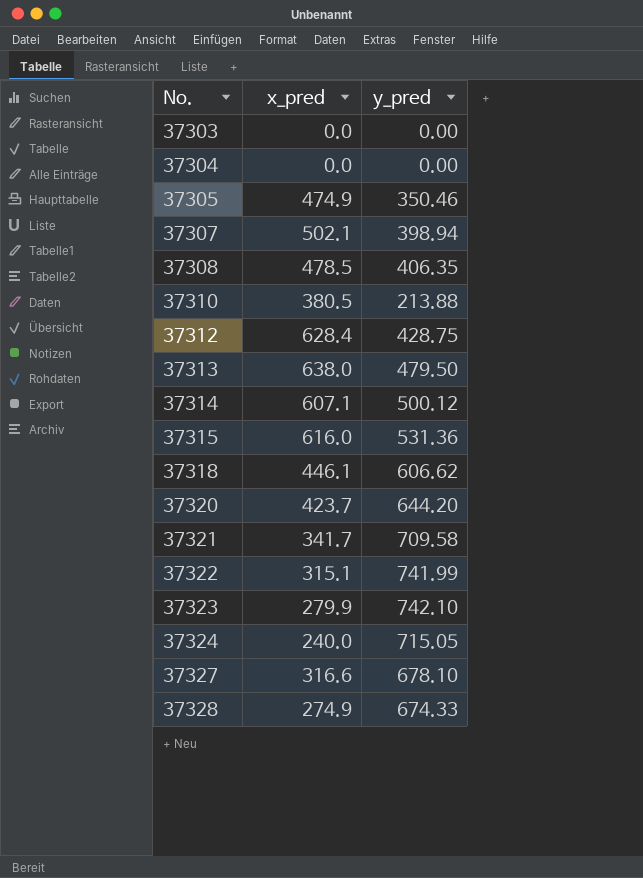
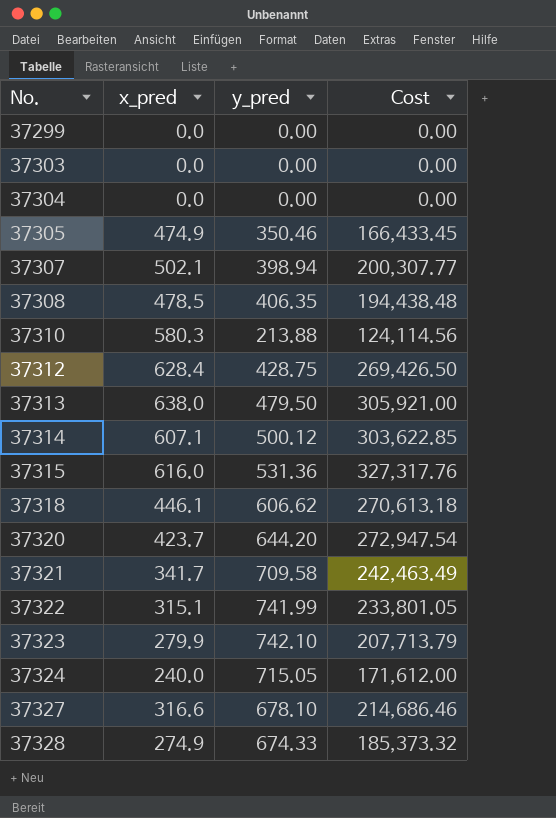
column Cost | formula: none -> [x_pred] * [y_pred]
row 37299: none -> 0.0 | 0.00 | 0.00
37310 | x_pred: 380.5 -> 580.3

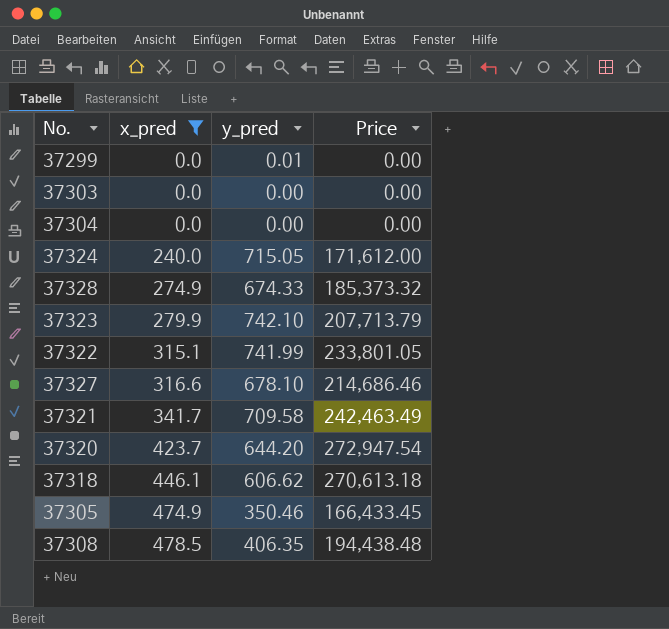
filter: none -> x_pred <= 478.5
row order: No. ascending -> x_pred ascending
column name: Cost -> Price
37299 | y_pred: 0.00 -> 0.01

